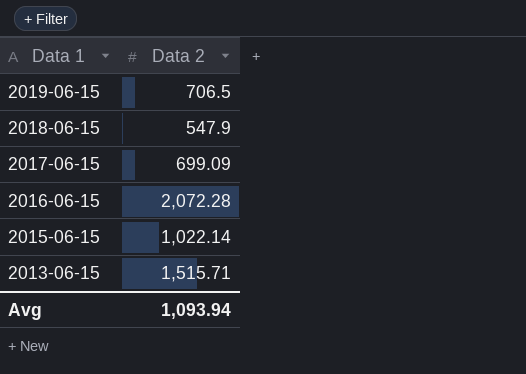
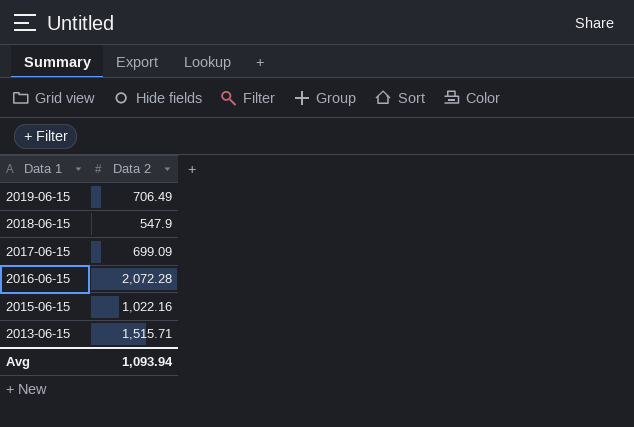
2019-06-15 | Data 2: 706.5 -> 706.49
2015-06-15 | Data 2: 1,022.14 -> 1,022.16

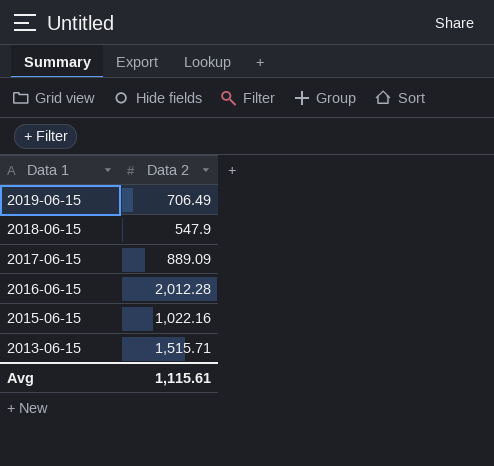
2017-06-15 | Data 2: 699.09 -> 889.09
2016-06-15 | Data 2: 2,072.28 -> 2,012.28
Avg | Data 2: 1,093.94 -> 1,115.61

